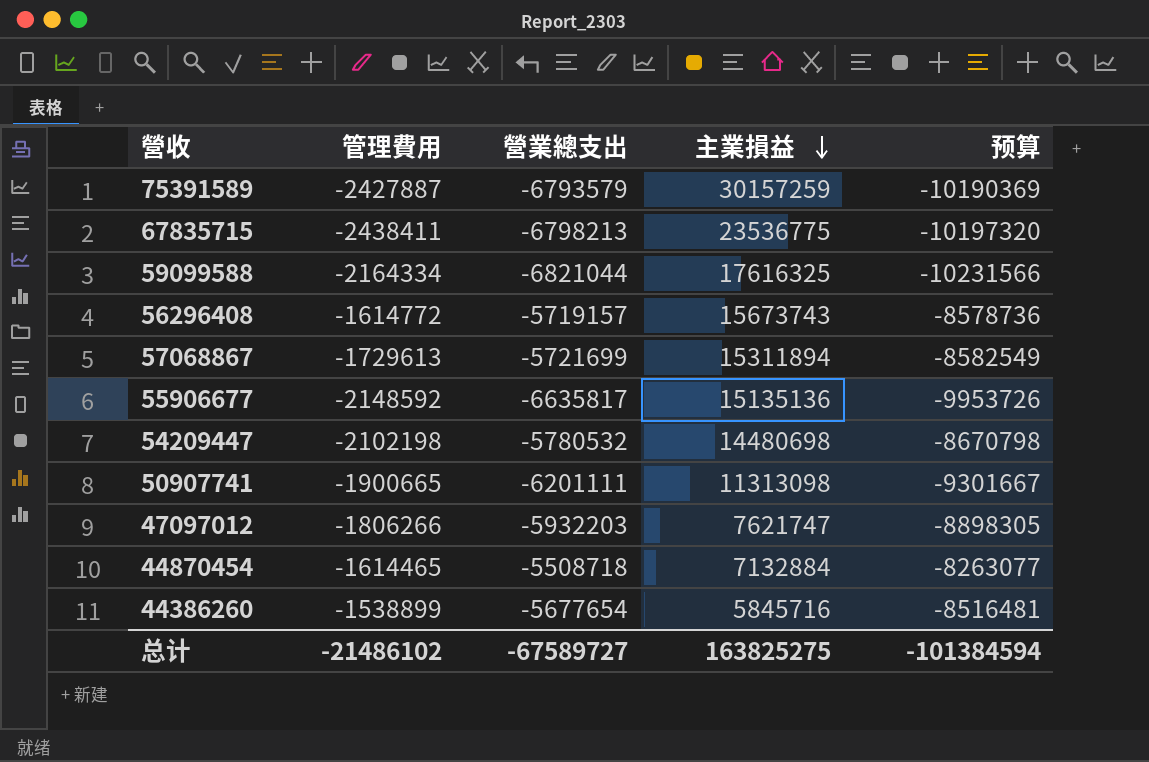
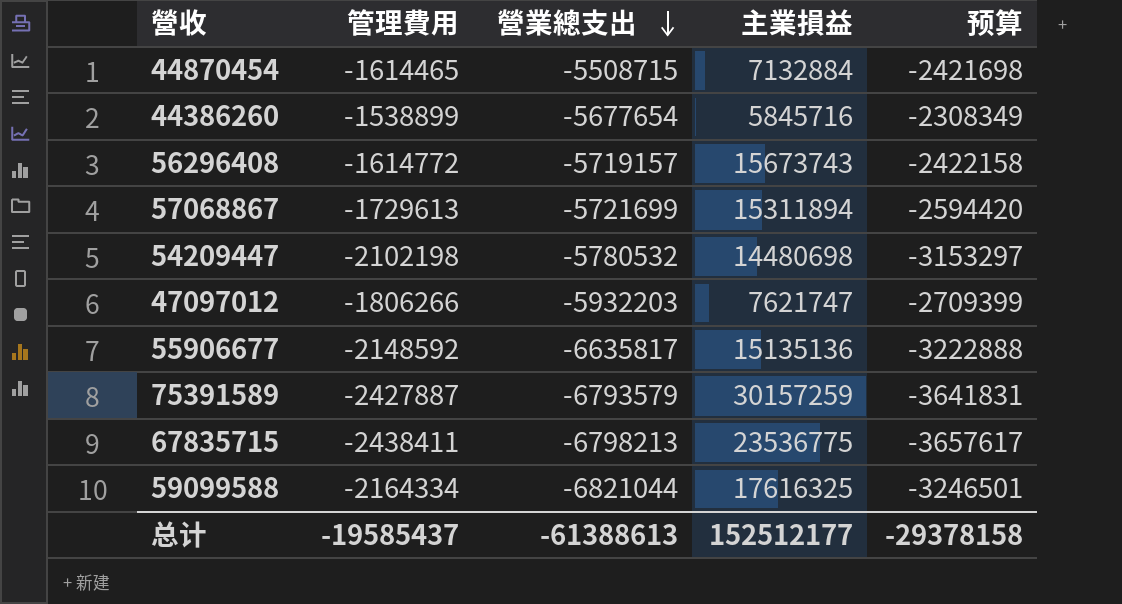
row order: 主業損益 descending -> 營業總支出 descending
column 预算 | formula: [營業總支出] * 1.5 -> [管理費用] * 1.5
row 50907741: -1900665 | -6201111 | 11313098 | -9301667 -> none
44870454 | 營業總支出: -5508718 -> -5508715
总计 | 管理費用: -21486102 -> -19585437
总计 | 營業總支出: -67589727 -> -61388613
总计 | 主業損益: 163825275 -> 152512177
总计 | 预算: -101384594 -> -29378158

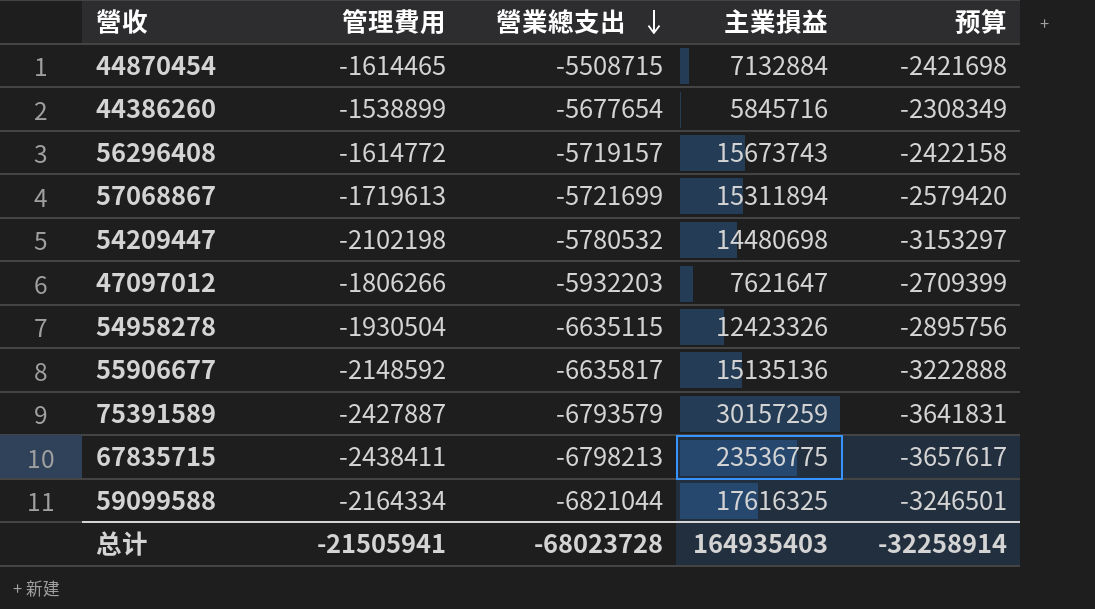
57068867 | 管理費用: -1729613 -> -1719613
57068867 | 预算: -2594420 -> -2579420
47097012 | 主業損益: 7621747 -> 7621647
row 54958278: none -> -1930504 | -6635115 | 12423326 | -2895756
总计 | 管理費用: -19585437 -> -21505941
总计 | 營業總支出: -61388613 -> -68023728
总计 | 主業損益: 152512177 -> 164935403
总计 | 预算: -29378158 -> -32258914

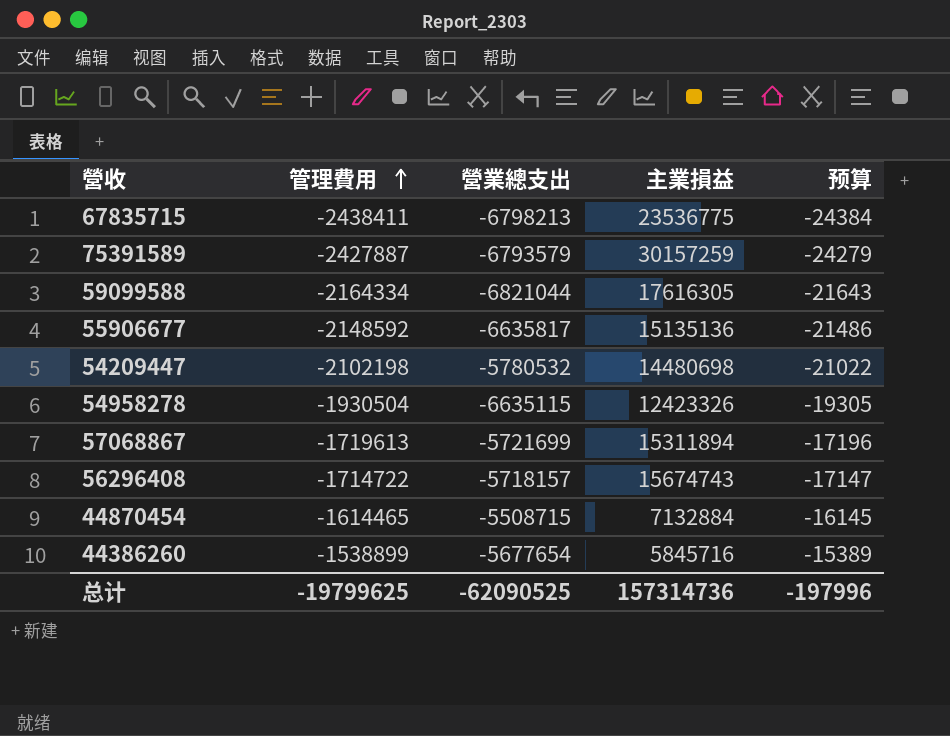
row order: 營業總支出 descending -> 管理費用 ascending
column 预算 | formula: [管理費用] * 1.5 -> [管理費用] * 0.01
row 47097012: -1806266 | -5932203 | 7621647 | -2709399 -> none
59099588 | 主業損益: 17616325 -> 17616305
56296408 | 管理費用: -1614772 -> -1714722
56296408 | 營業總支出: -5719157 -> -5718157
56296408 | 主業損益: 15673743 -> 15674743
总计 | 管理費用: -21505941 -> -19799625
总计 | 營業總支出: -68023728 -> -62090525
总计 | 主業損益: 164935403 -> 157314736
总计 | 预算: -32258914 -> -197996

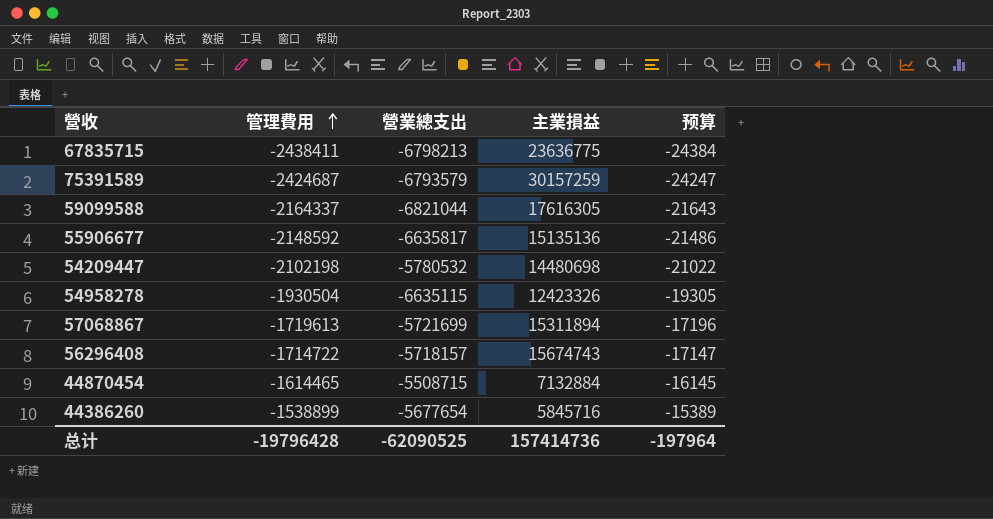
67835715 | 主業損益: 23536775 -> 23636775
75391589 | 管理費用: -2427887 -> -2424687
75391589 | 预算: -24279 -> -24247
59099588 | 管理費用: -2164334 -> -2164337
总计 | 管理費用: -19799625 -> -19796428
总计 | 主業損益: 157314736 -> 157414736
总计 | 预算: -197996 -> -197964

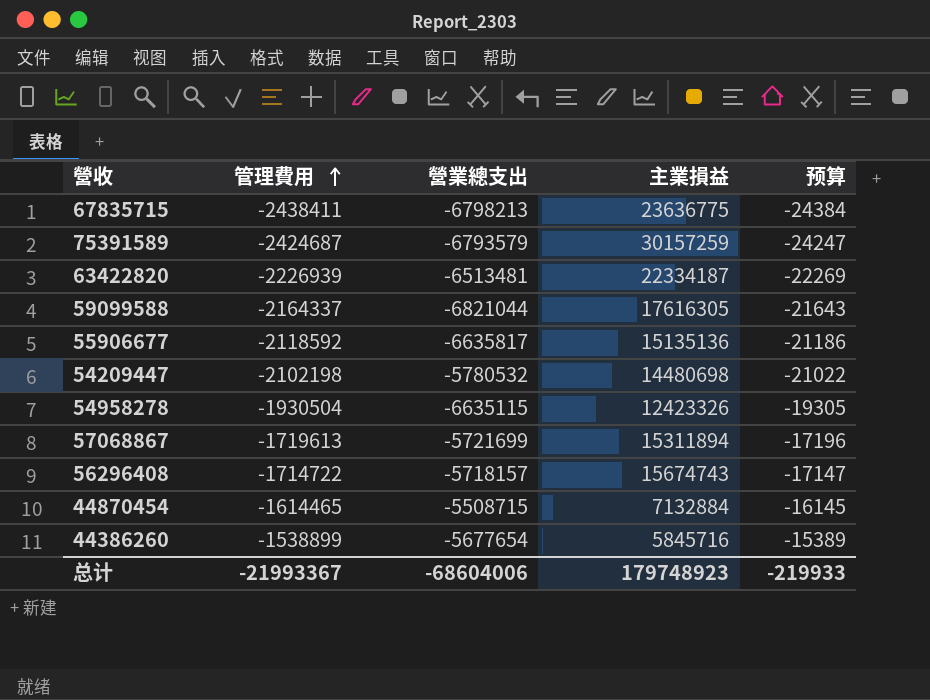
row 63422820: none -> -2226939 | -6513481 | 22334187 | -22269
55906677 | 管理費用: -2148592 -> -2118592
55906677 | 预算: -21486 -> -21186
总计 | 管理費用: -19796428 -> -21993367
总计 | 營業總支出: -62090525 -> -68604006
总计 | 主業損益: 157414736 -> 179748923
总计 | 预算: -197964 -> -219933

